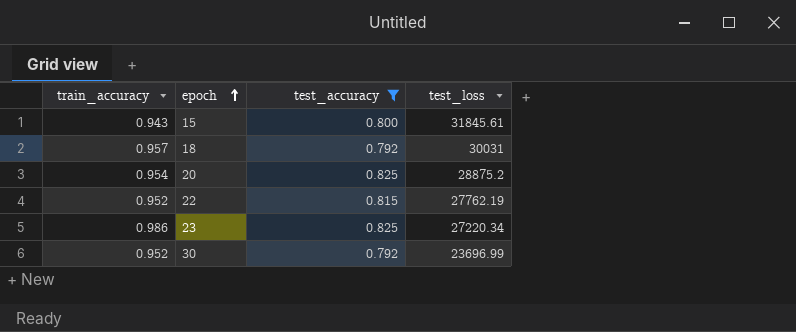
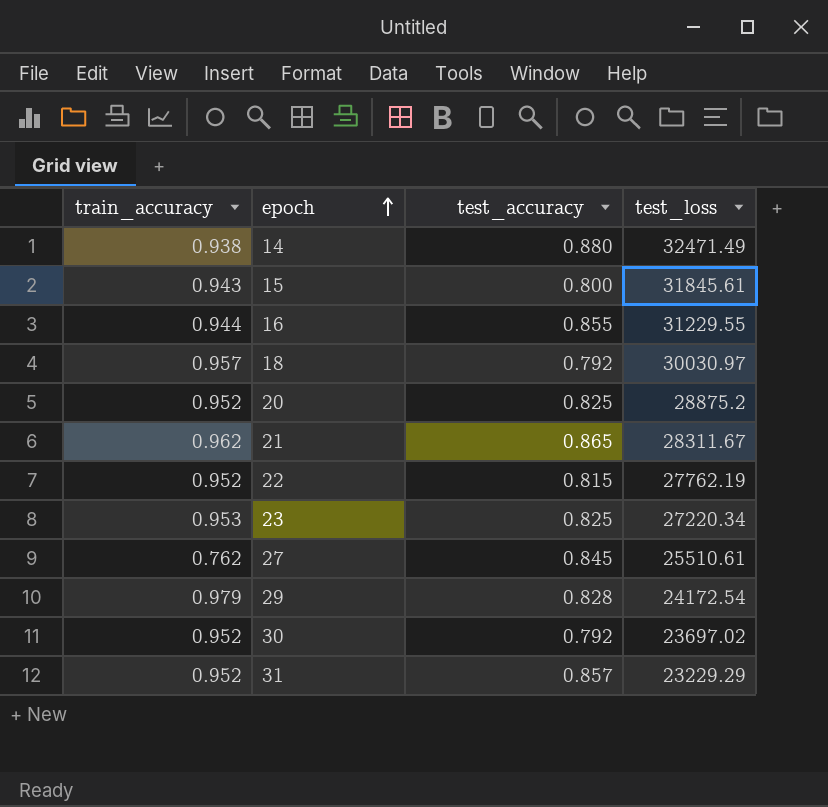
filter: test_accuracy <= 0.825 -> none
18 | test_loss: 30031 -> 30030.97
20 | train_accuracy: 0.954 -> 0.952
23 | train_accuracy: 0.986 -> 0.953
30 | test_loss: 23696.99 -> 23697.02

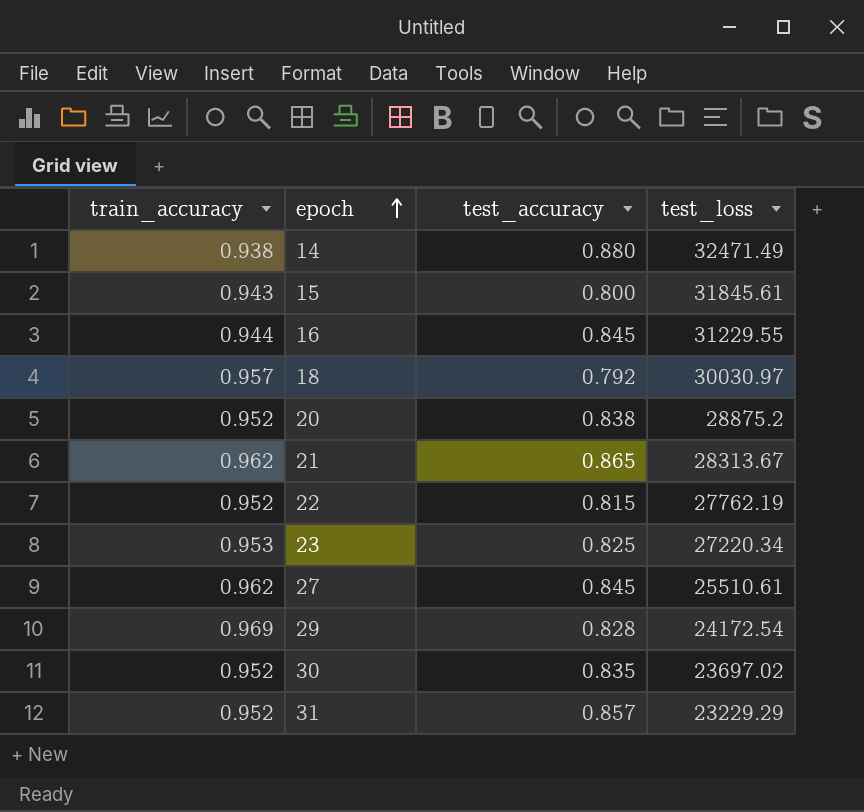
16 | test_accuracy: 0.855 -> 0.845
20 | test_accuracy: 0.825 -> 0.838
21 | test_loss: 28311.67 -> 28313.67
27 | train_accuracy: 0.762 -> 0.962
29 | train_accuracy: 0.979 -> 0.969
30 | test_accuracy: 0.792 -> 0.835

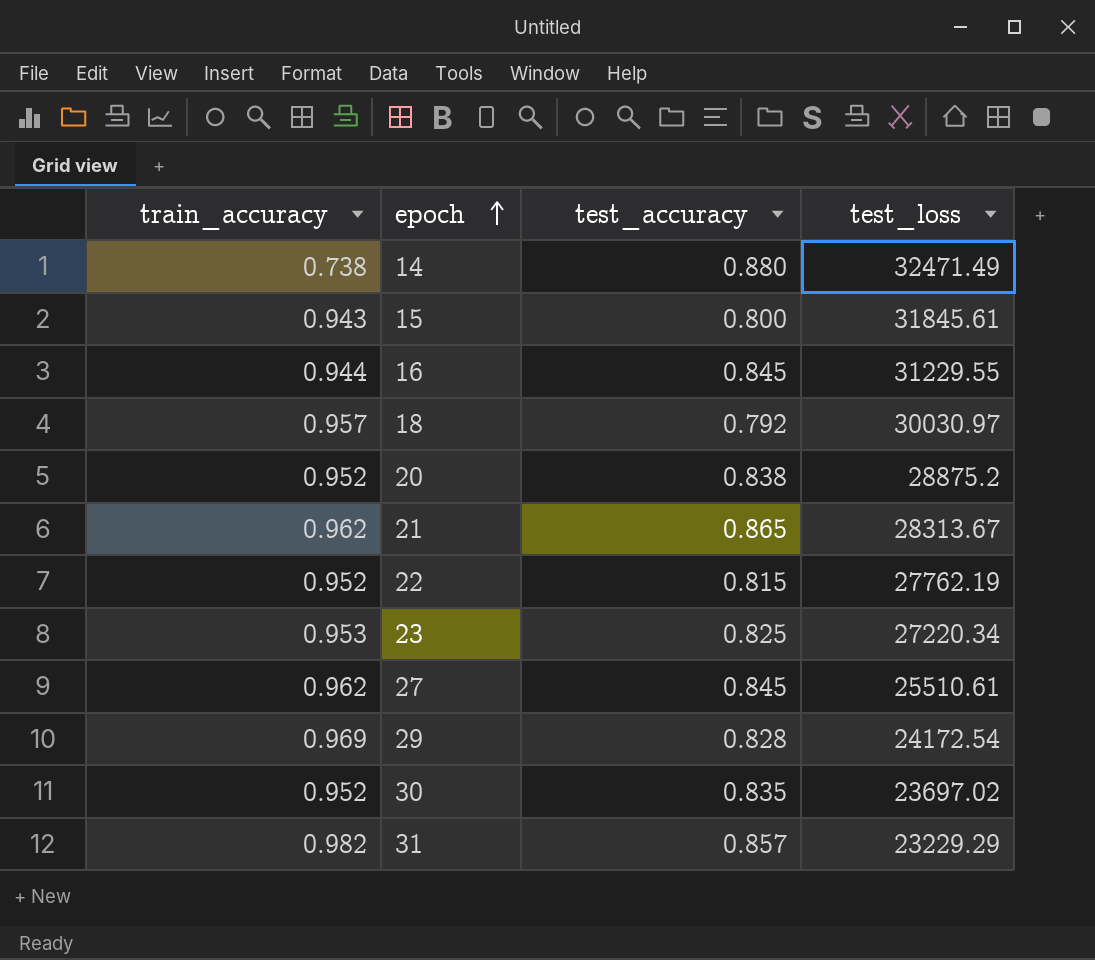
14 | train_accuracy: 0.938 -> 0.738
31 | train_accuracy: 0.952 -> 0.982

